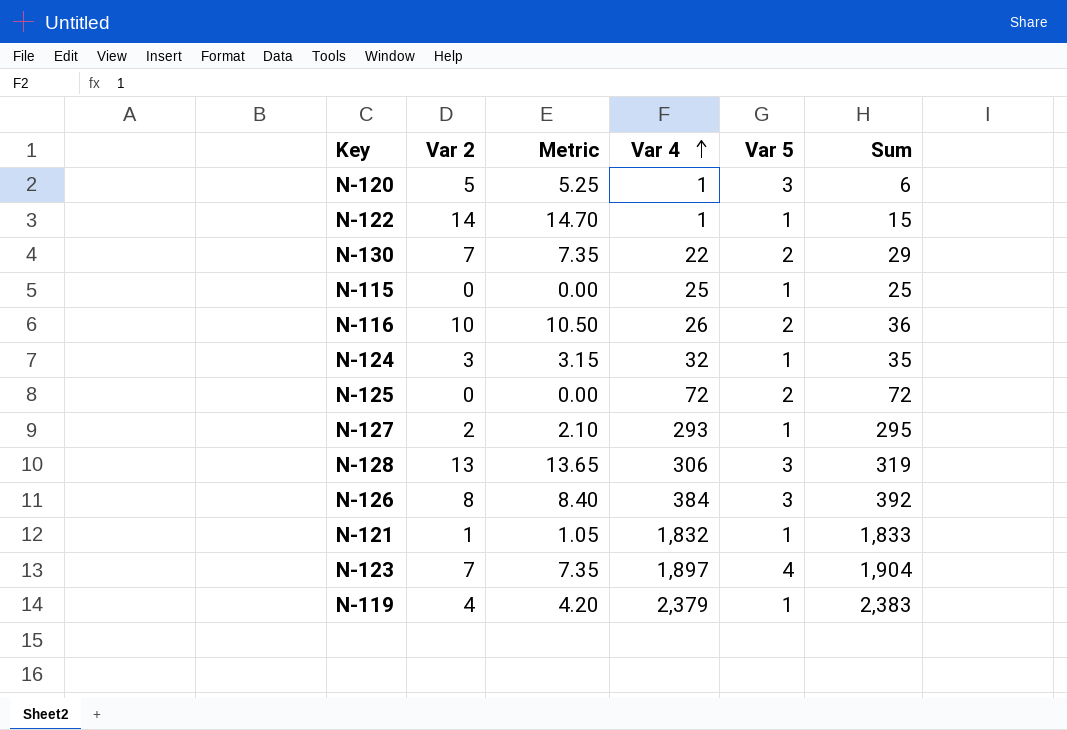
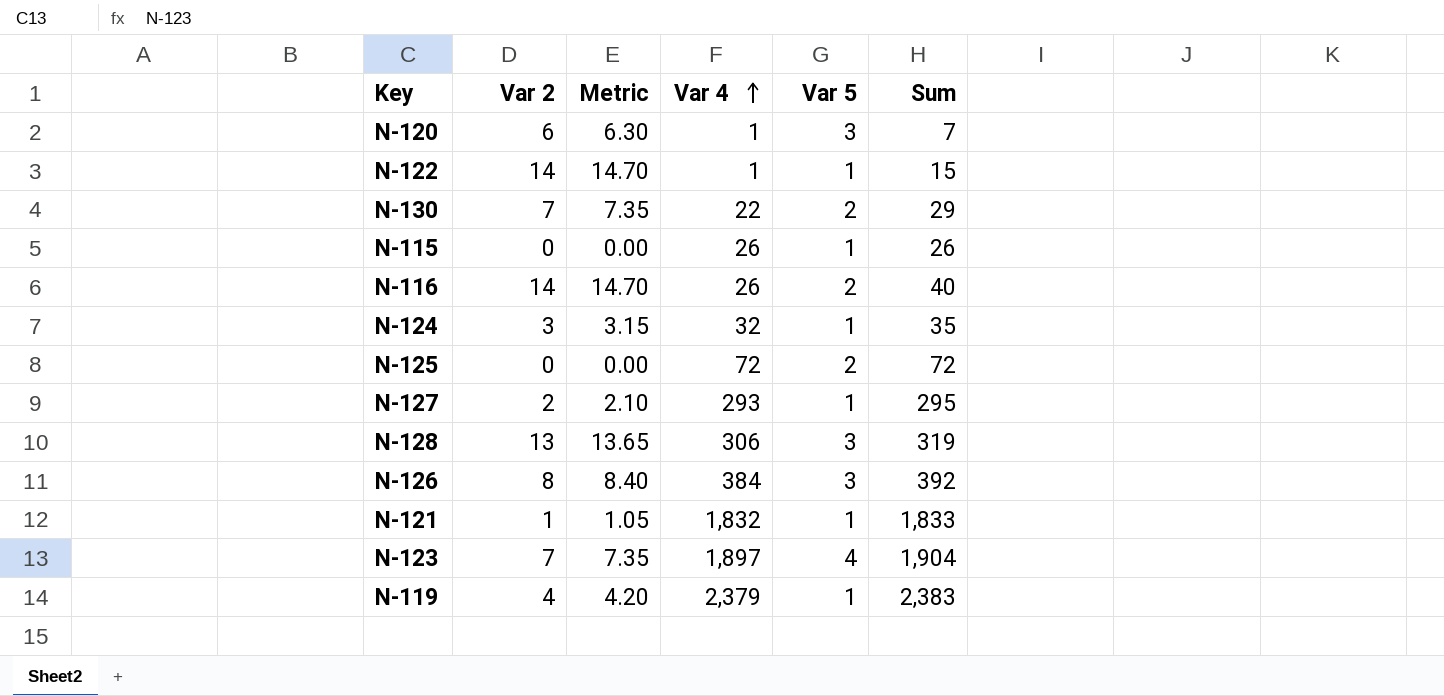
N-120 | Var 2: 5 -> 6
N-120 | Metric: 5.25 -> 6.30
N-120 | Sum: 6 -> 7
N-115 | Var 4: 25 -> 26
N-115 | Sum: 25 -> 26
N-116 | Var 2: 10 -> 14
N-116 | Metric: 10.50 -> 14.70
N-116 | Sum: 36 -> 40

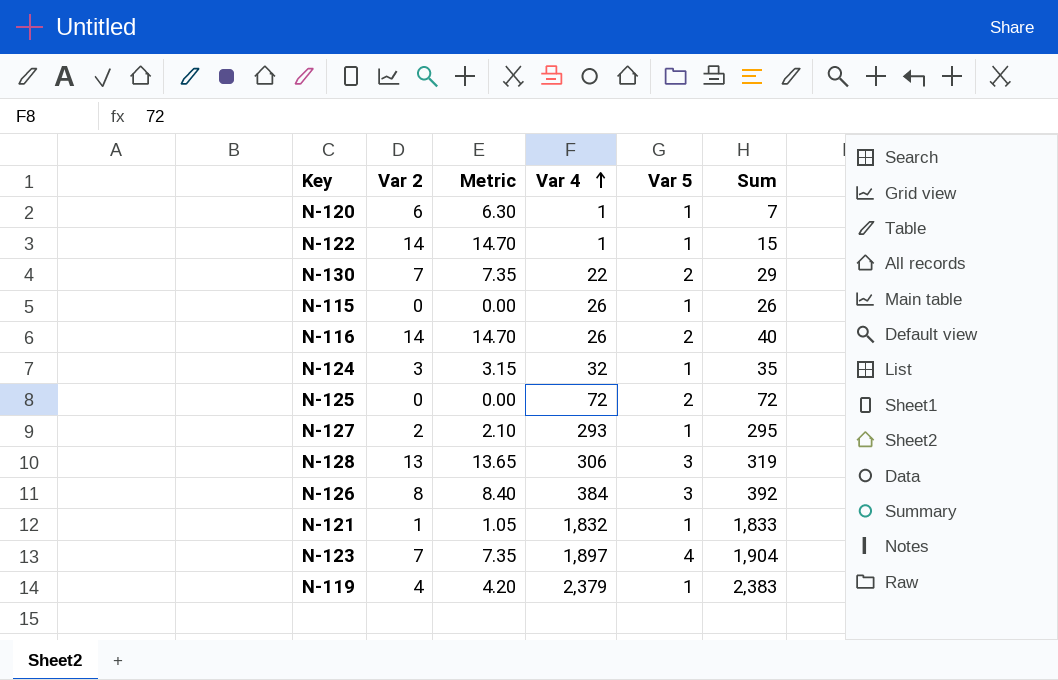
N-120 | Var 5: 3 -> 1

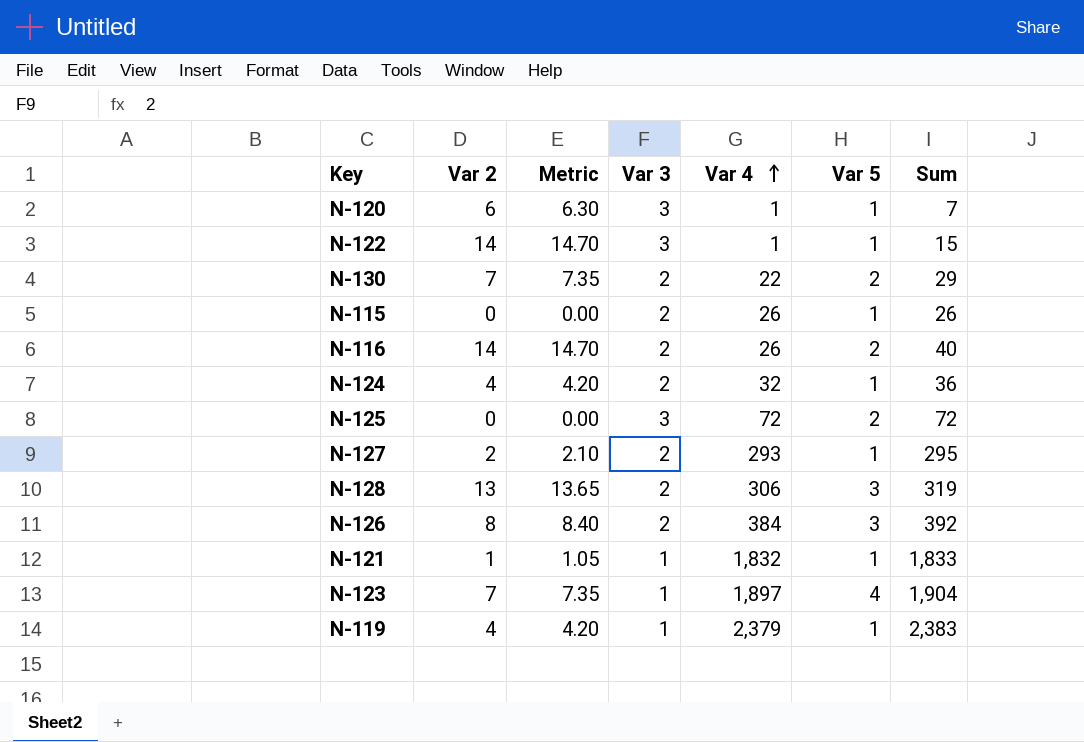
column Var 3 | position: none -> 4
N-124 | Var 2: 3 -> 4
N-124 | Metric: 3.15 -> 4.20
N-124 | Sum: 35 -> 36

